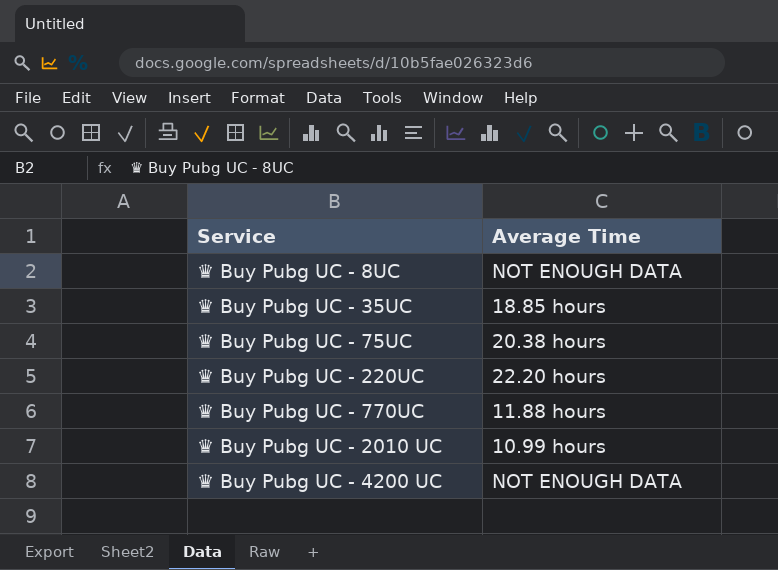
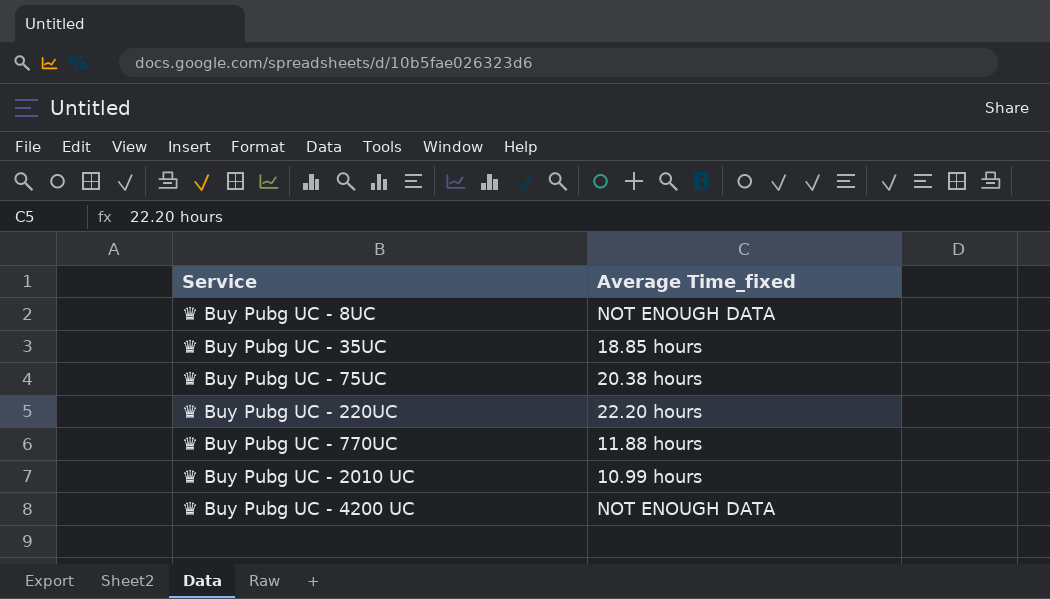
column name: Average Time -> Average Time_fixed

